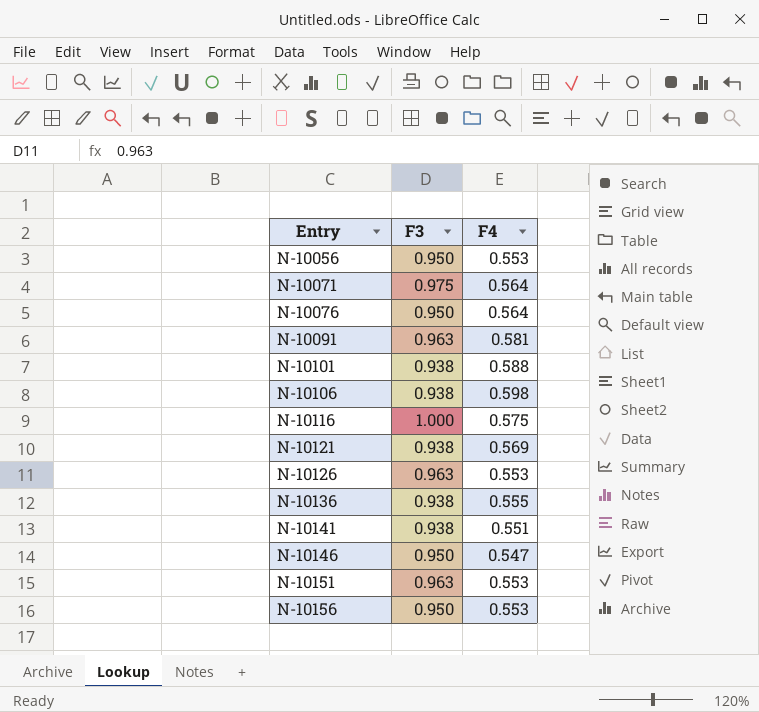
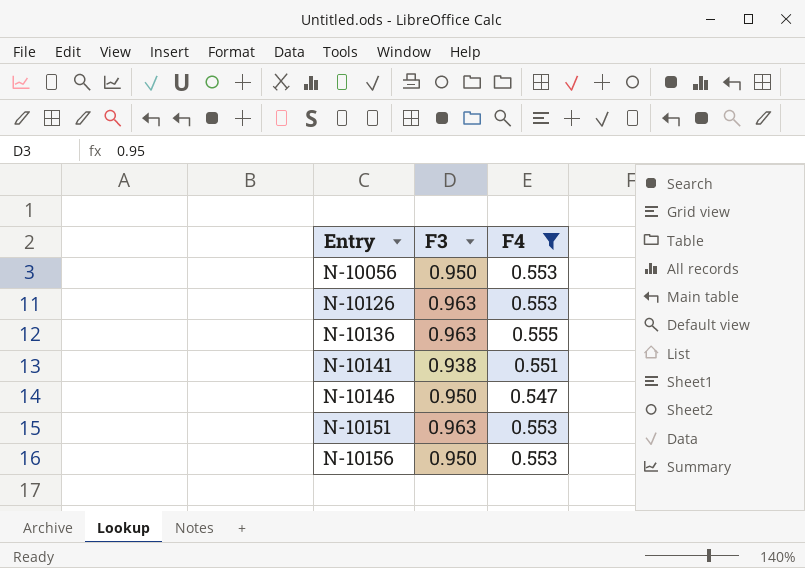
filter: none -> F4 <= 0.555
N-10136 | F3: 0.938 -> 0.963

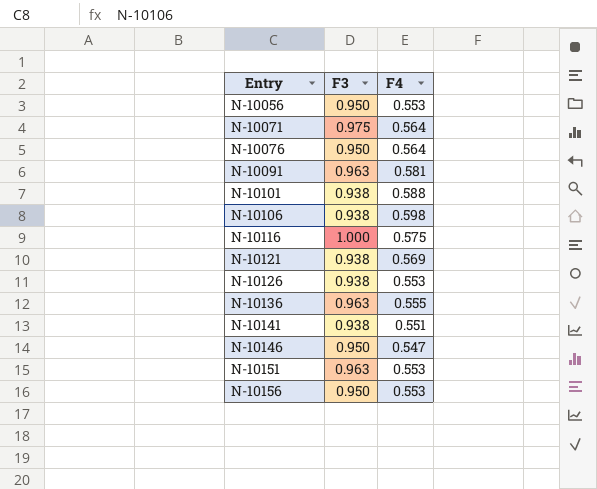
filter: F4 <= 0.555 -> none
N-10126 | F3: 0.963 -> 0.938

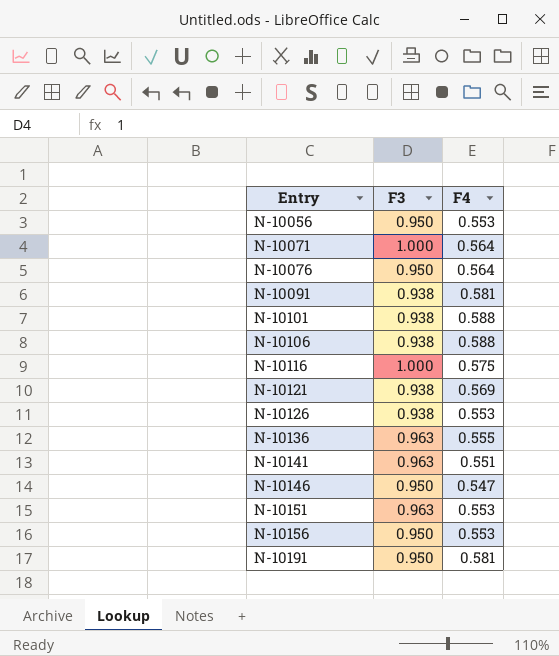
N-10071 | F3: 0.975 -> 1.000
N-10091 | F3: 0.963 -> 0.938
N-10106 | F4: 0.598 -> 0.588
N-10141 | F3: 0.938 -> 0.963
row N-10191: none -> 0.950 | 0.581

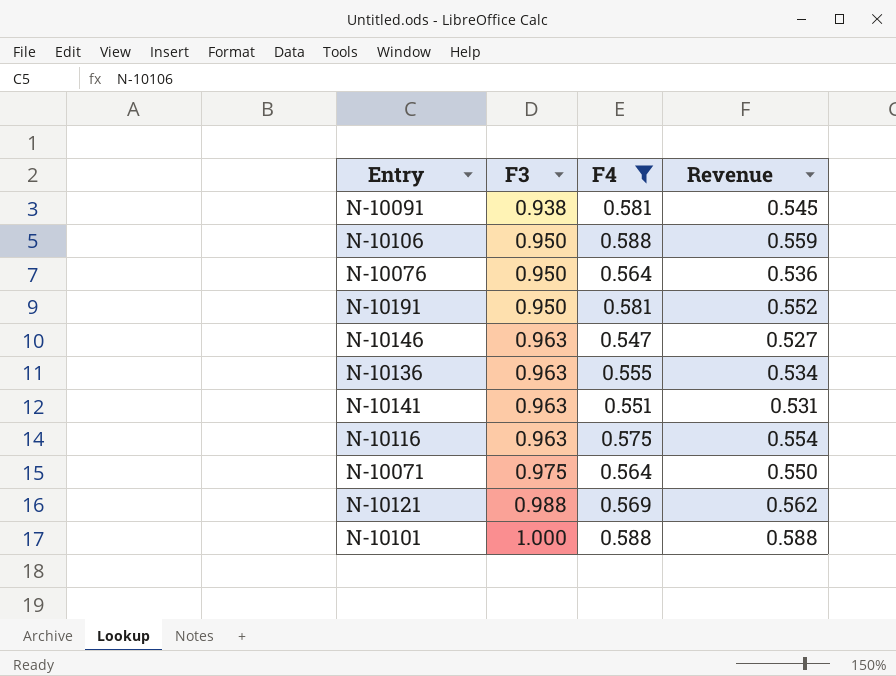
filter: none -> F4 != 0.553
row order: Entry ascending -> F3 ascending
column Revenue | formula: none -> [F3] * [F4]
N-10106 | F3: 0.938 -> 0.950
N-10146 | F3: 0.950 -> 0.963
N-10116 | F3: 1.000 -> 0.963
N-10071 | F3: 1.000 -> 0.975
N-10121 | F3: 0.938 -> 0.988
N-10101 | F3: 0.938 -> 1.000

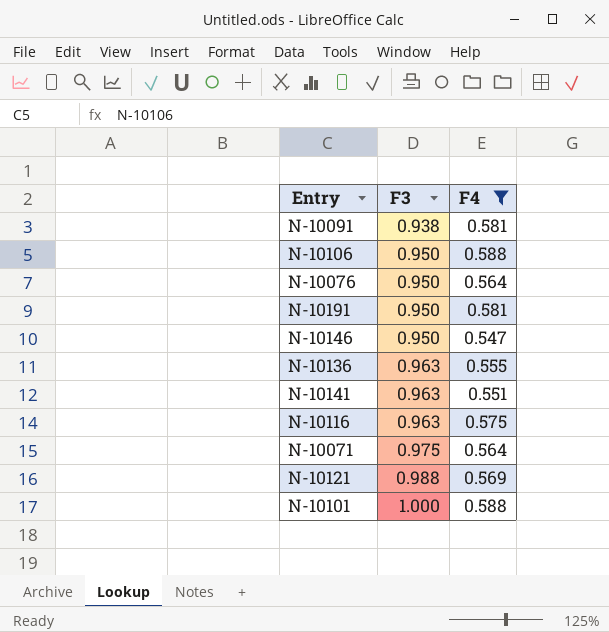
column Revenue | formula: [F3] * [F4] -> none
N-10146 | F3: 0.963 -> 0.950

